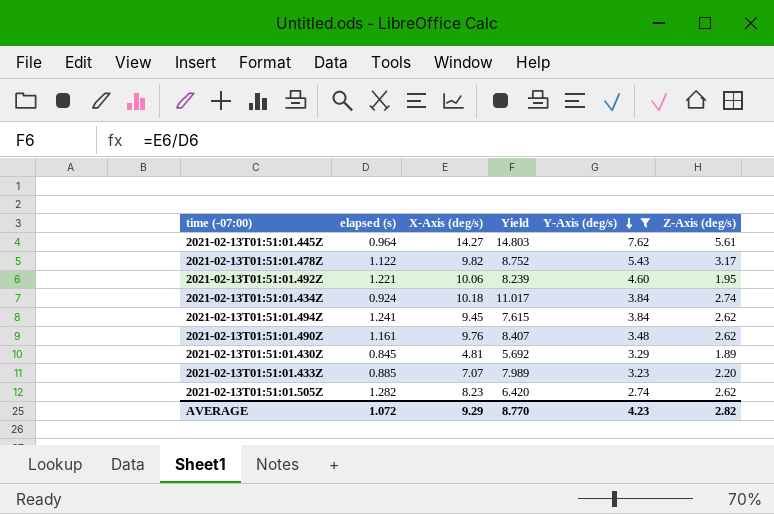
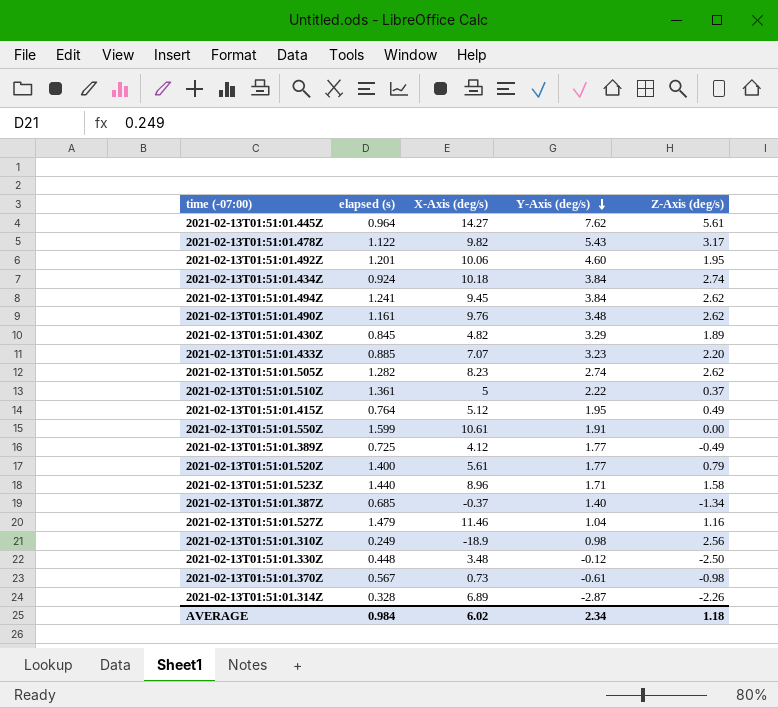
filter: Y-Axis (deg/s) >= 2.74 -> none
column Yield | formula: [X-Axis (deg/s)] / [elapsed (s)] -> none
2021-02-13T01:51:01.492Z | elapsed (s): 1.221 -> 1.201
2021-02-13T01:51:01.430Z | X-Axis (deg/s): 4.81 -> 4.82
AVERAGE | elapsed (s): 1.072 -> 0.984
AVERAGE | X-Axis (deg/s): 9.29 -> 6.02
AVERAGE | Y-Axis (deg/s): 4.23 -> 2.34
AVERAGE | Z-Axis (deg/s): 2.82 -> 1.18

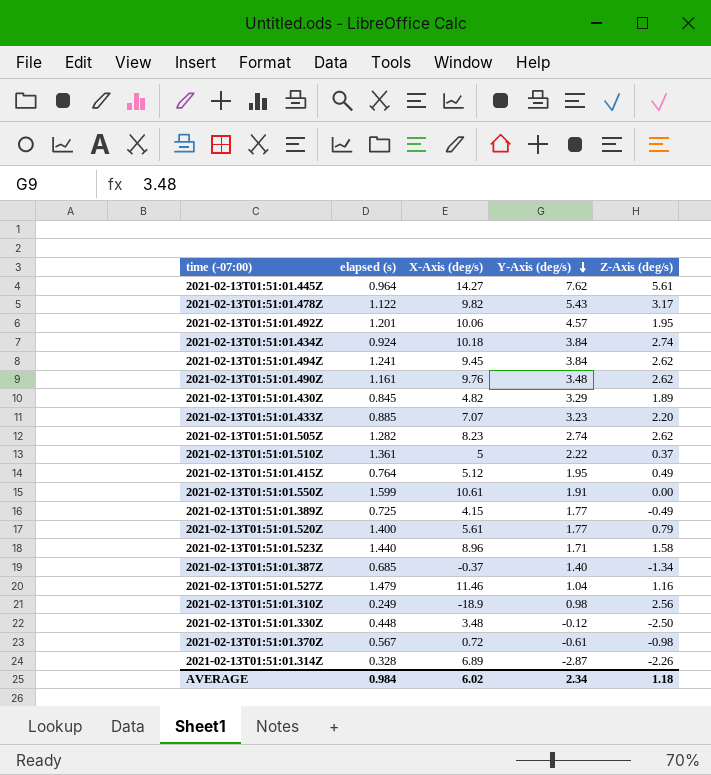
2021-02-13T01:51:01.492Z | Y-Axis (deg/s): 4.60 -> 4.57
2021-02-13T01:51:01.389Z | X-Axis (deg/s): 4.12 -> 4.15
2021-02-13T01:51:01.370Z | X-Axis (deg/s): 0.73 -> 0.72

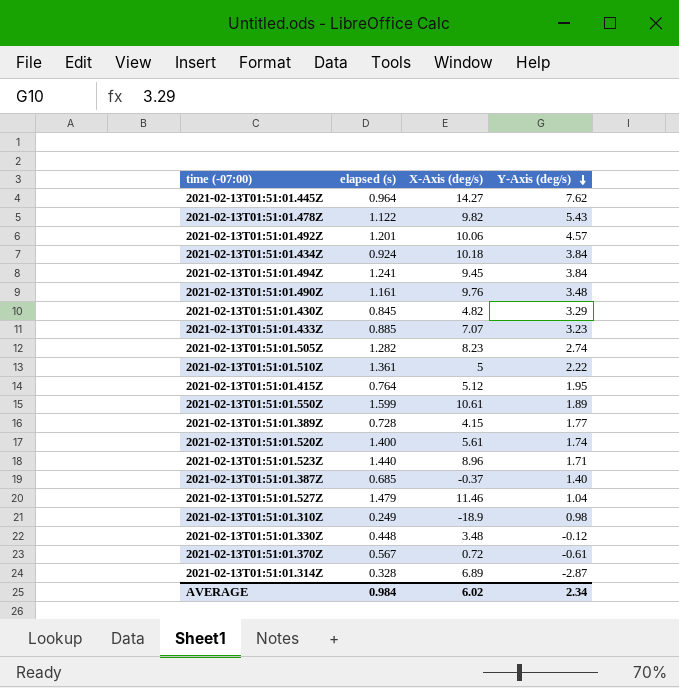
column Z-Axis (deg/s) | position: 5 -> none
2021-02-13T01:51:01.550Z | Y-Axis (deg/s): 1.91 -> 1.89
2021-02-13T01:51:01.389Z | elapsed (s): 0.725 -> 0.728
2021-02-13T01:51:01.520Z | Y-Axis (deg/s): 1.77 -> 1.74

